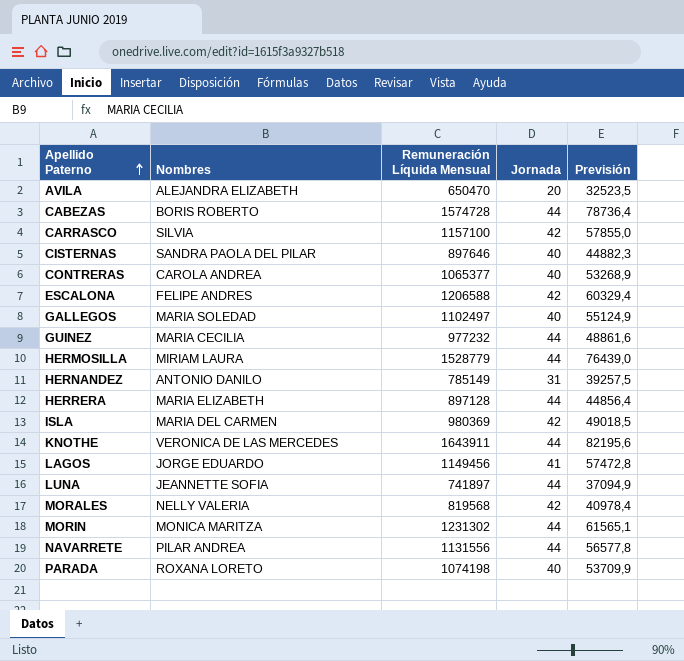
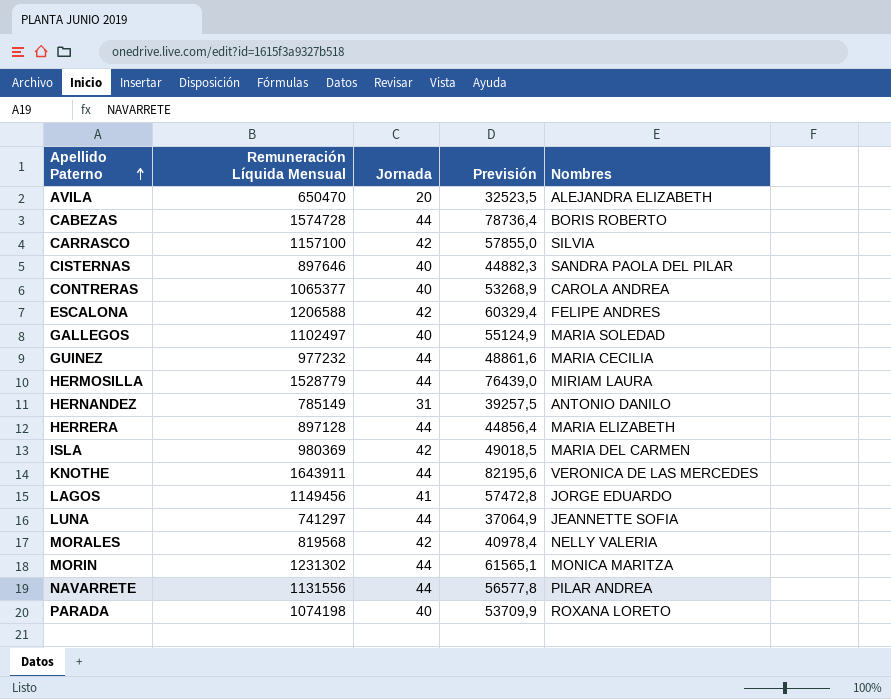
column Nombres | position: 2 -> 5
LUNA | Remuneración Líquida Mensual: 741897 -> 741297
LUNA | Previsión: 37094,9 -> 37064,9

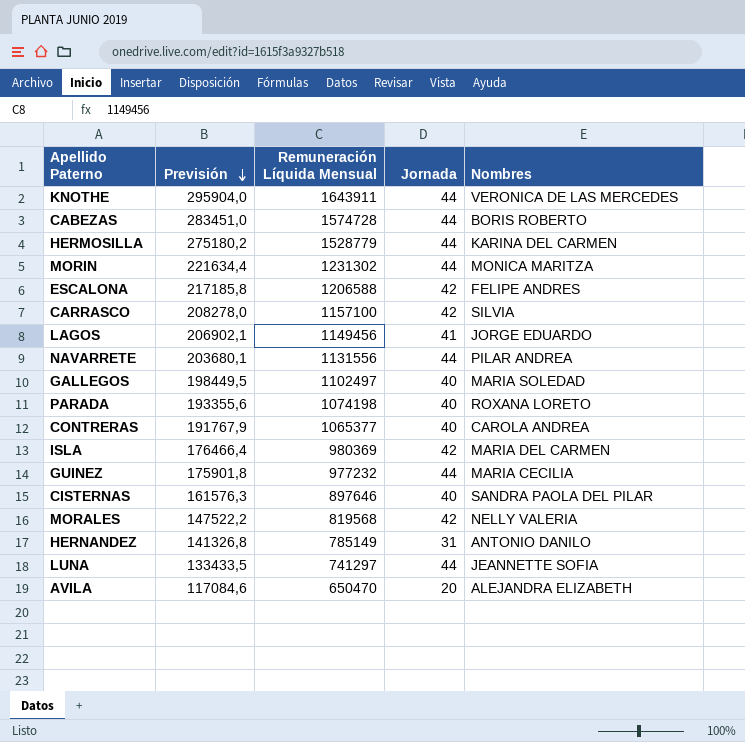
row order: Apellido Paterno ascending -> Previsión descending
column Previsión | formula: [Remuneración Líquida Mensual] * 0,05 -> [Remuneración Líquida Mensual] * 0,18
column Previsión | position: 4 -> 2
row HERRERA: 897128 | 44 | 44856,4 | MARIA ELIZABETH -> none
HERMOSILLA | Nombres: MIRIAM LAURA -> KARINA DEL CARMEN

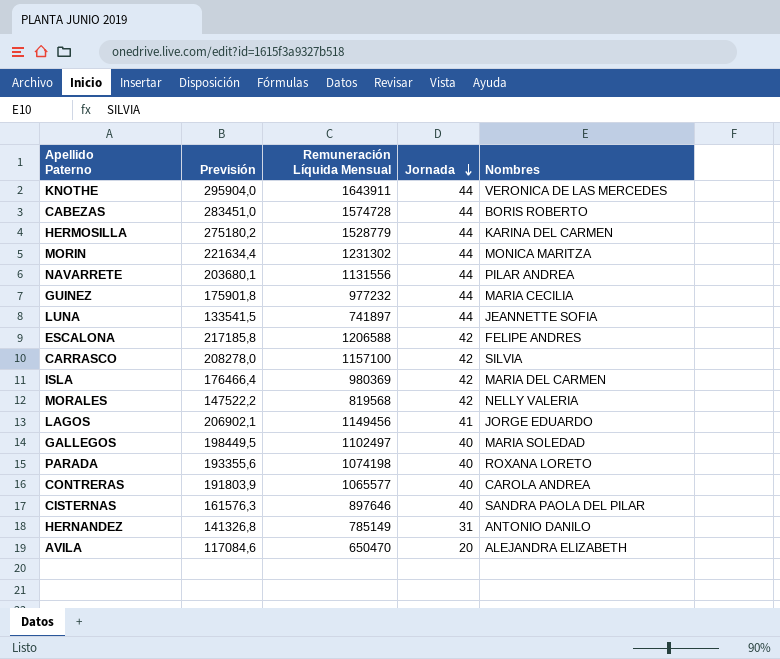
row order: Previsión descending -> Jornada descending
LUNA | Previsión: 133433,5 -> 133541,5
LUNA | Remuneración Líquida Mensual: 741297 -> 741897
CONTRERAS | Previsión: 191767,9 -> 191803,9
CONTRERAS | Remuneración Líquida Mensual: 1065377 -> 1065577

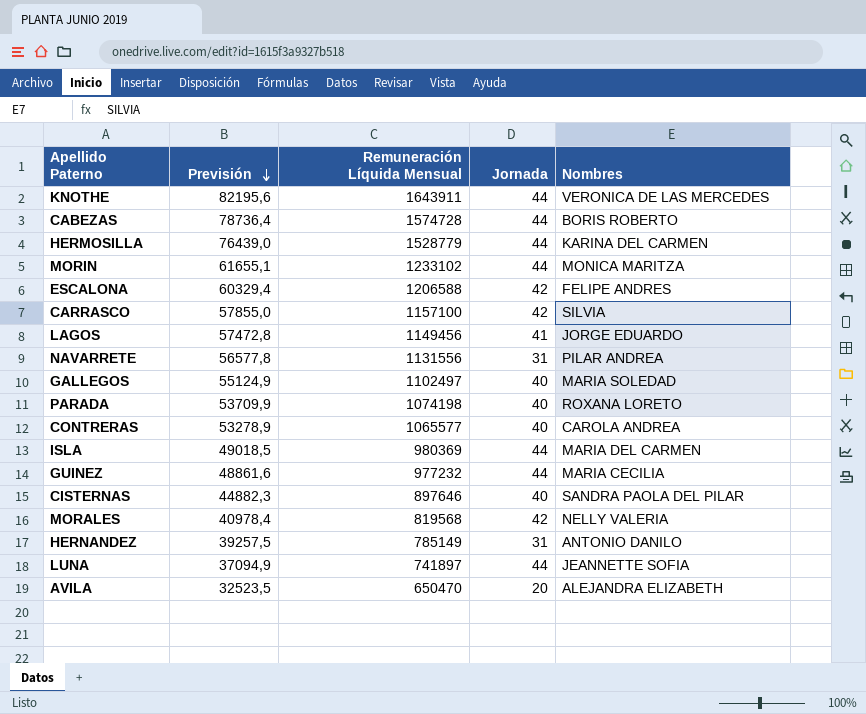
row order: Jornada descending -> Previsión descending
column Previsión | formula: [Remuneración Líquida Mensual] * 0,18 -> [Remuneración Líquida Mensual] * 0,05
MORIN | Remuneración Líquida Mensual: 1231302 -> 1233102
NAVARRETE | Jornada: 44 -> 31
ISLA | Jornada: 42 -> 44

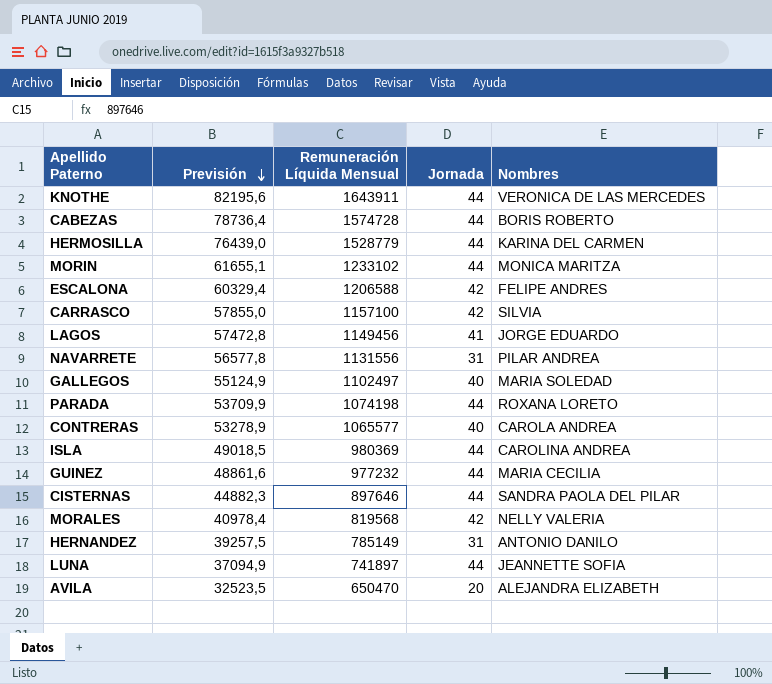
PARADA | Jornada: 40 -> 44
ISLA | Nombres: MARIA DEL CARMEN -> CAROLINA ANDREA
CISTERNAS | Jornada: 40 -> 44

